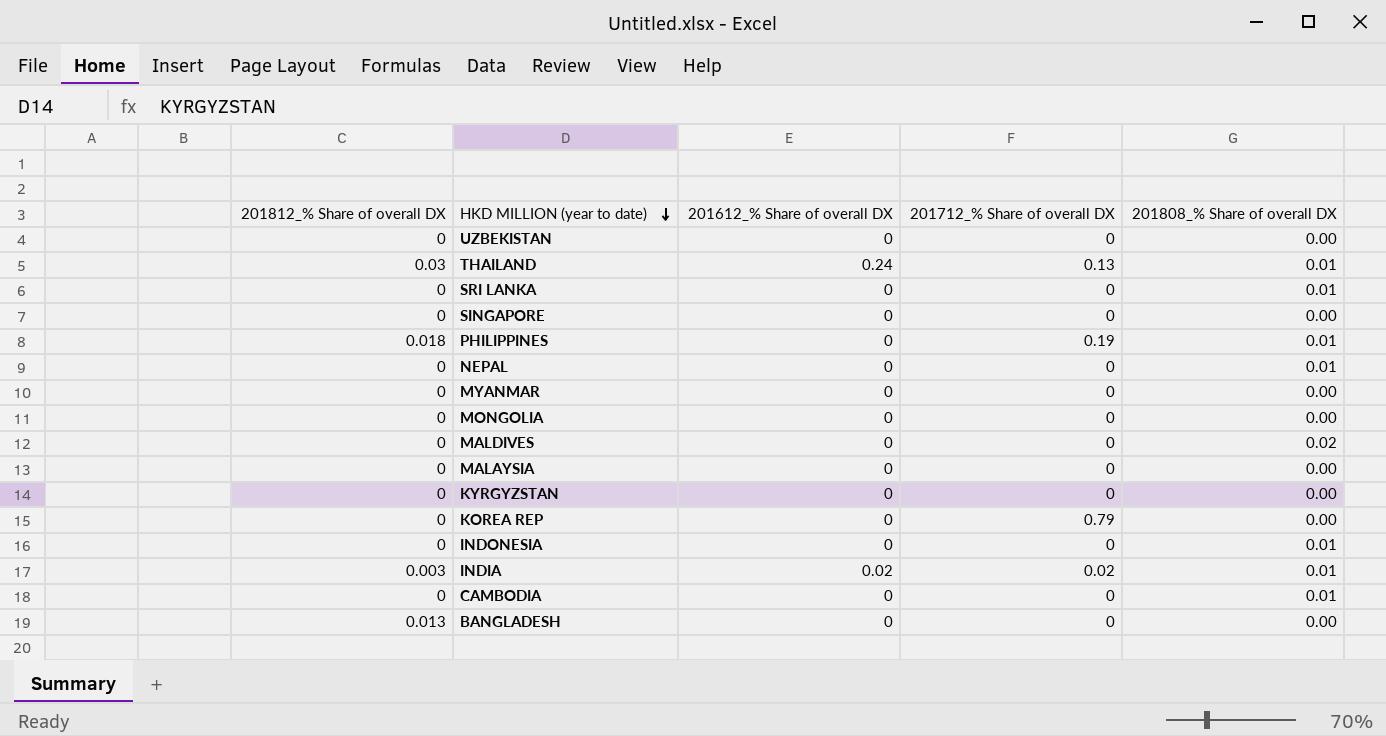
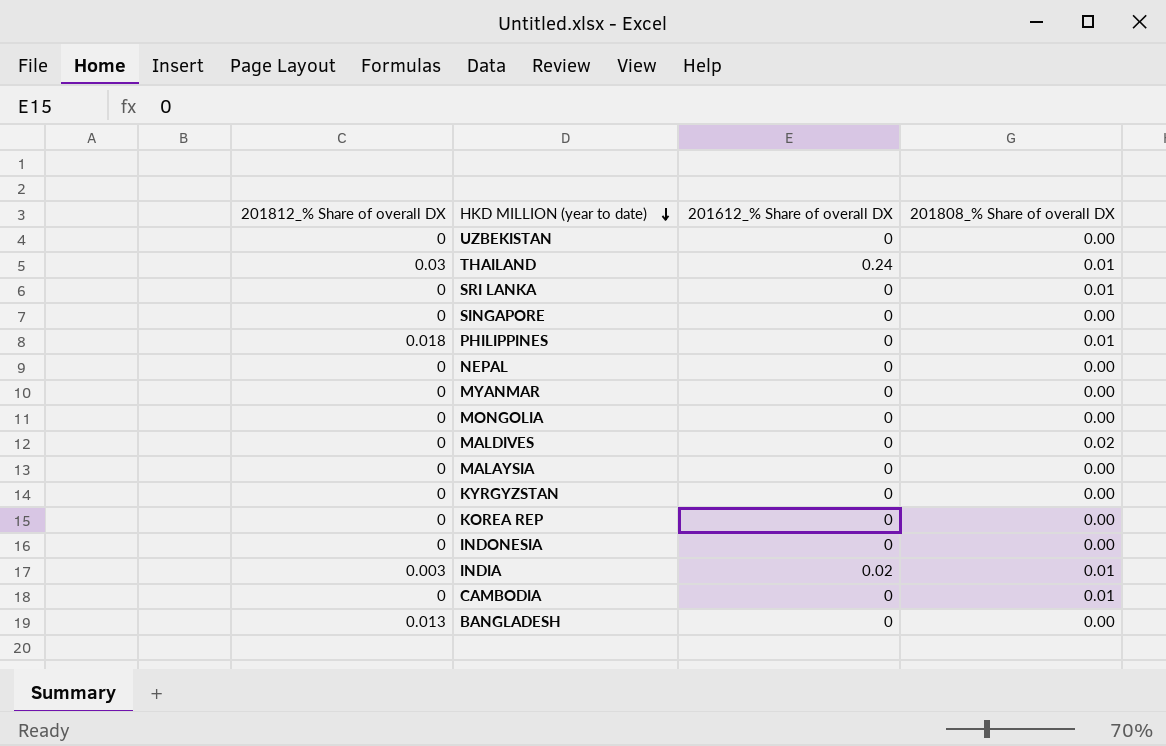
column 201712_% Share of overall DX | position: 4 -> none
NEPAL | 201808_% Share of overall DX: 0.01 -> 0.00
INDONESIA | 201808_% Share of overall DX: 0.01 -> 0.00

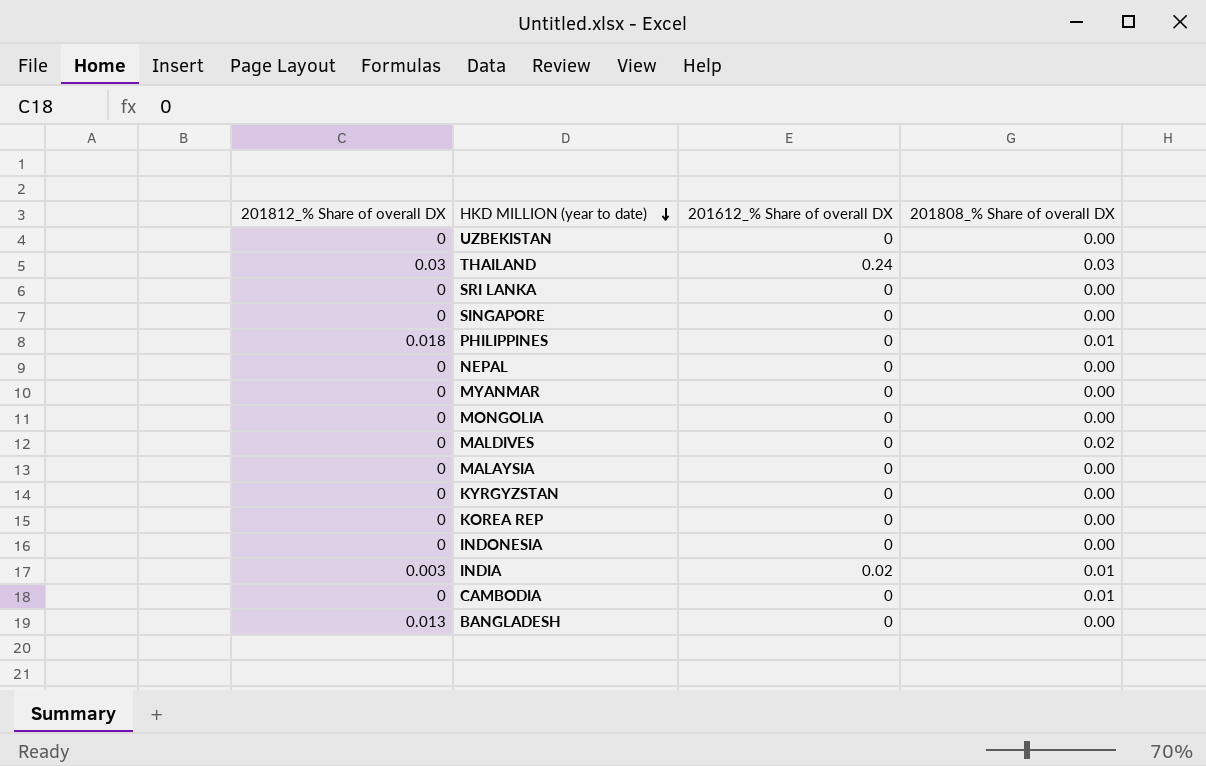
THAILAND | 201808_% Share of overall DX: 0.01 -> 0.03
SRI LANKA | 201808_% Share of overall DX: 0.01 -> 0.00

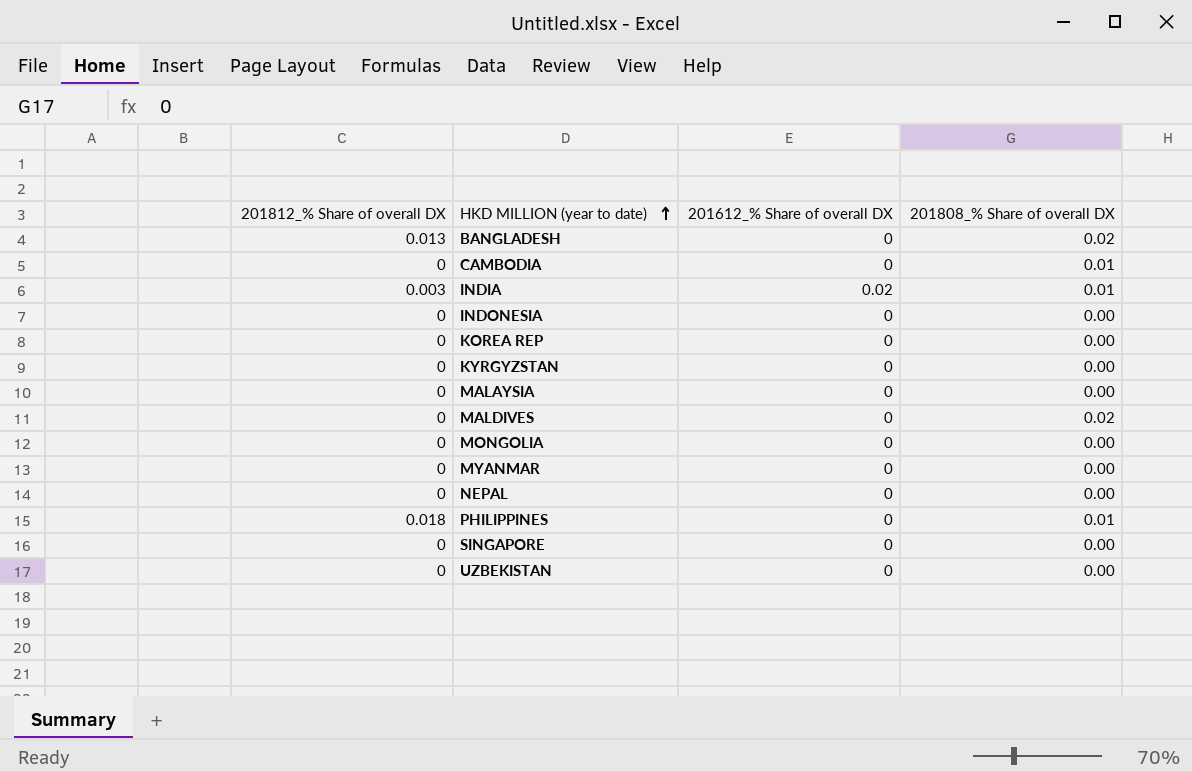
row order: HKD MILLION (year to date) descending -> HKD MILLION (year to date) ascending
row THAILAND: 0.03 | 0.24 | 0.03 -> none
row SRI LANKA: 0 | 0 | 0.00 -> none
BANGLADESH | 201808_% Share of overall DX: 0.00 -> 0.02

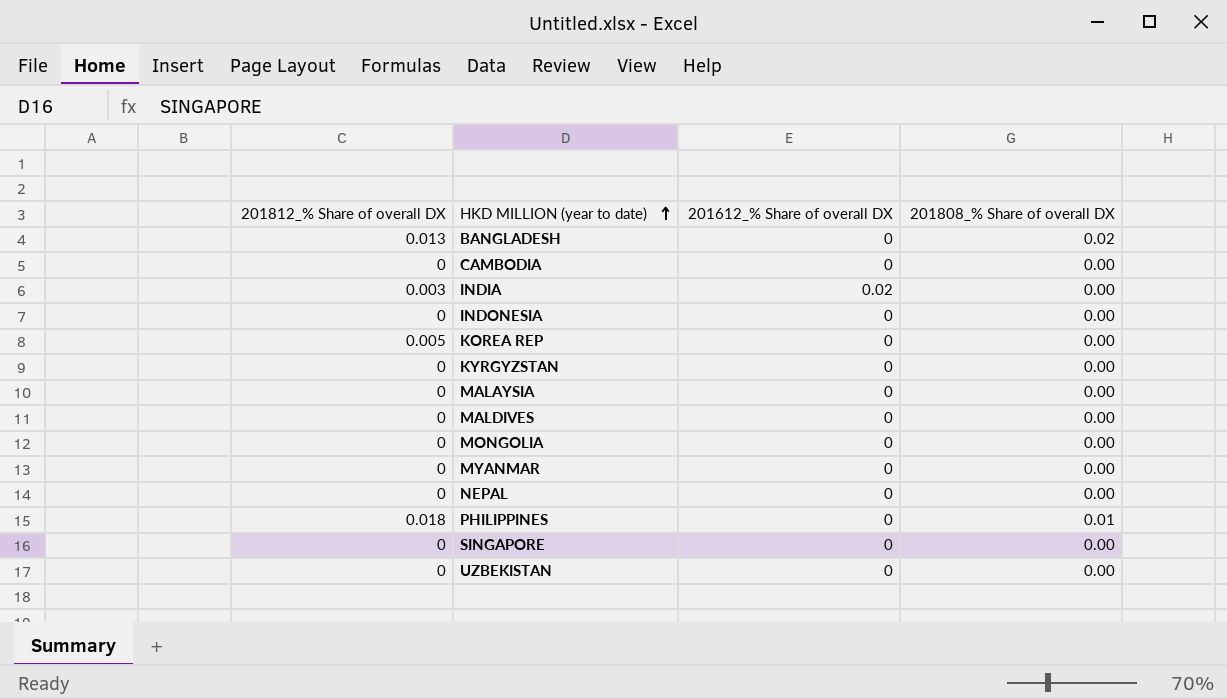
CAMBODIA | 201808_% Share of overall DX: 0.01 -> 0.00
INDIA | 201808_% Share of overall DX: 0.01 -> 0.00
KOREA REP | 201812_% Share of overall DX: 0 -> 0.005
MALDIVES | 201808_% Share of overall DX: 0.02 -> 0.00

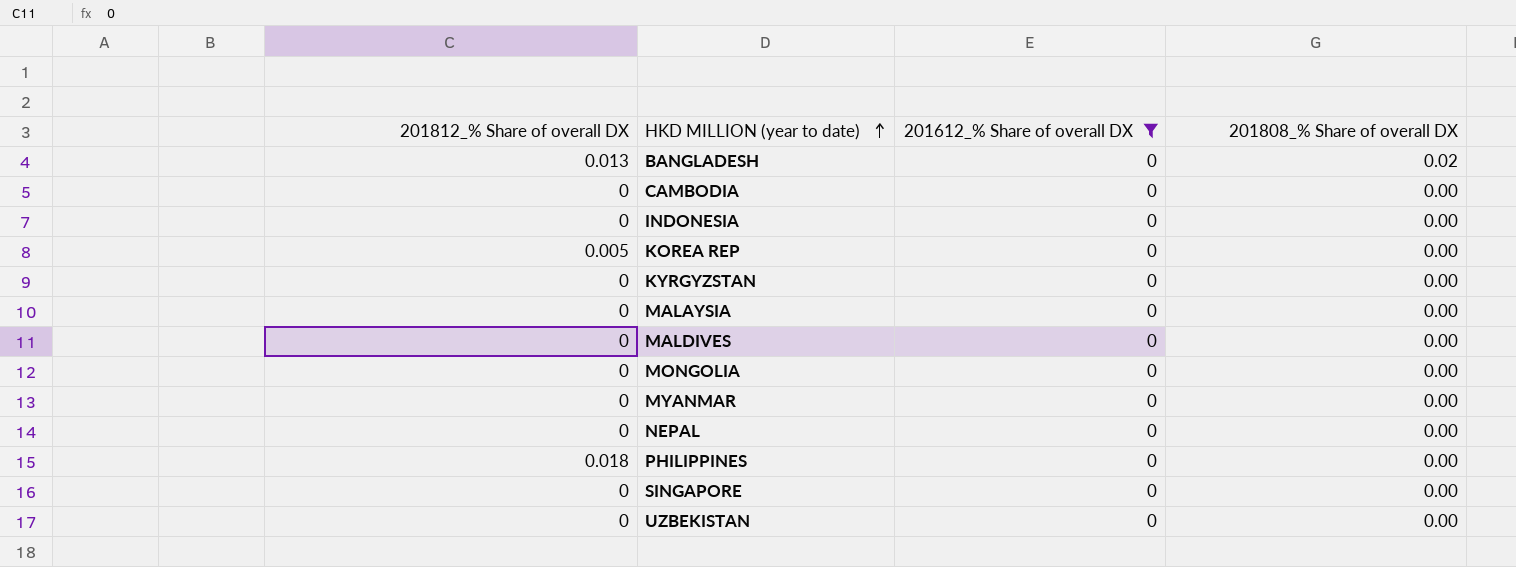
filter: none -> 201612_% Share of overall DX = 0
PHILIPPINES | 201808_% Share of overall DX: 0.01 -> 0.00

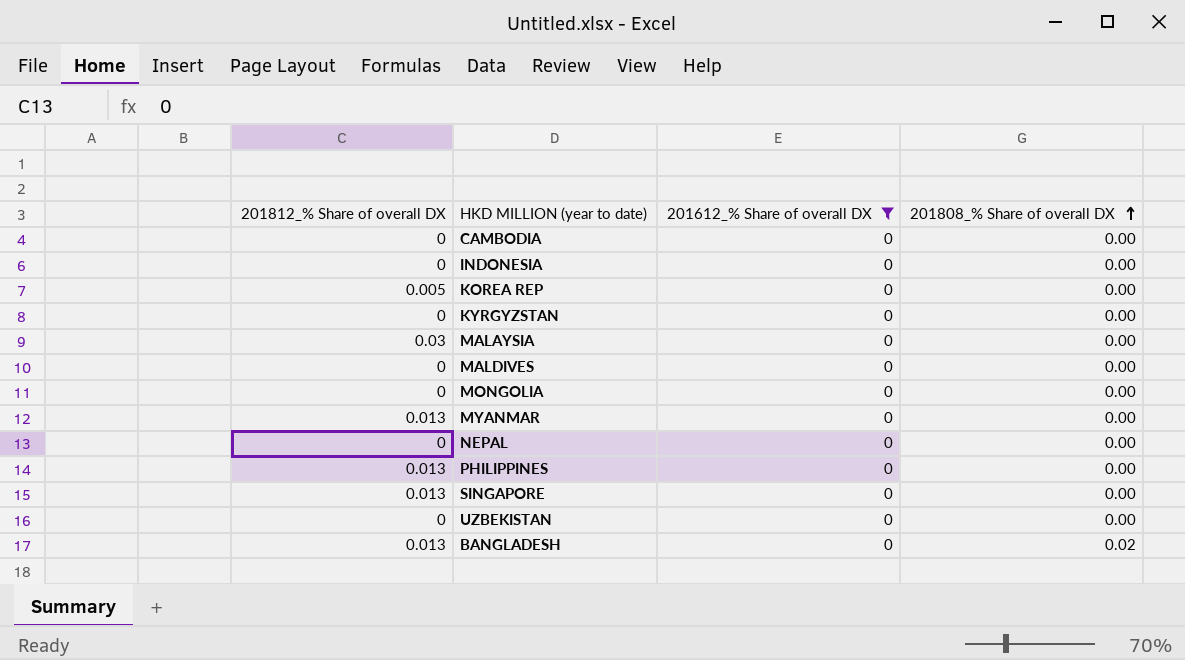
row order: HKD MILLION (year to date) ascending -> 201808_% Share of overall DX ascending
MALAYSIA | 201812_% Share of overall DX: 0 -> 0.03
MYANMAR | 201812_% Share of overall DX: 0 -> 0.013
PHILIPPINES | 201812_% Share of overall DX: 0.018 -> 0.013
SINGAPORE | 201812_% Share of overall DX: 0 -> 0.013

